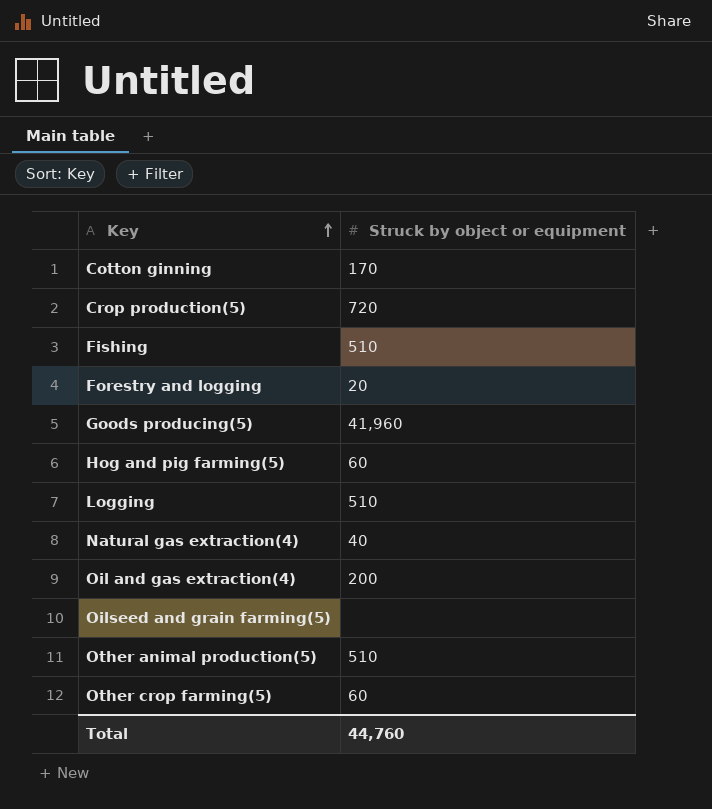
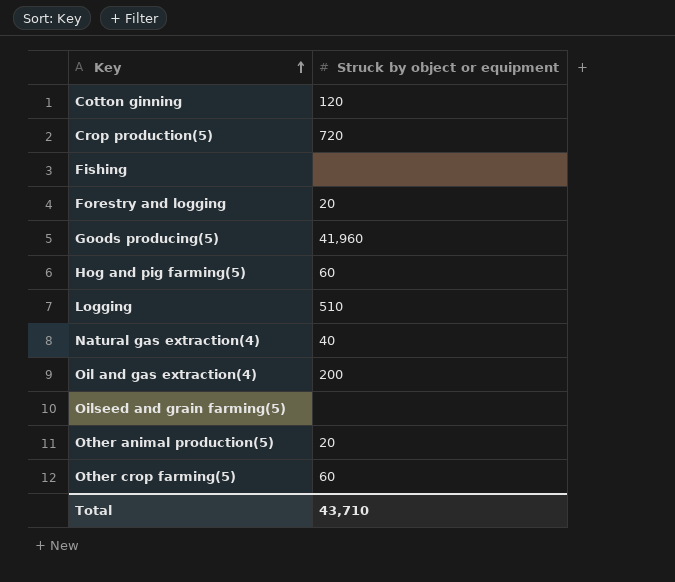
Cotton ginning | Struck by object or equipment: 170 -> 120
Fishing | Struck by object or equipment: 510 -> none
Other animal production(5) | Struck by object or equipment: 510 -> 20
Total | Struck by object or equipment: 44,760 -> 43,710

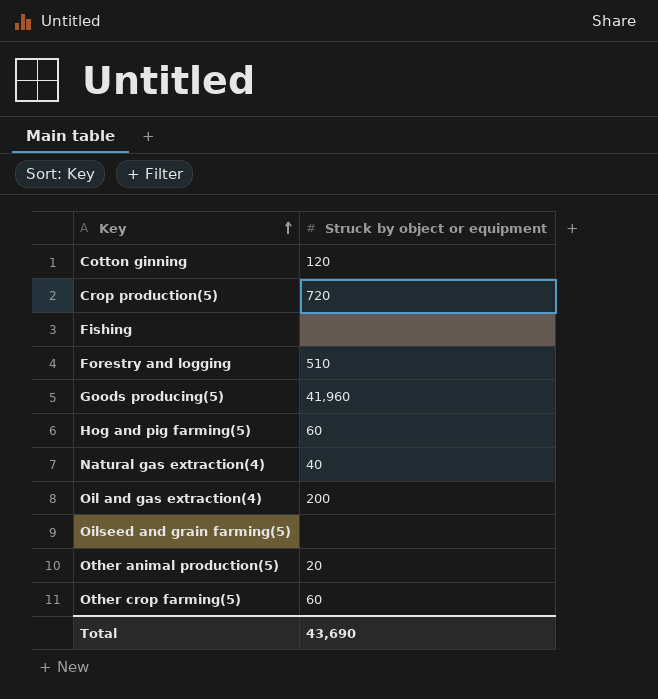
row Logging: 510 -> none
Forestry and logging | Struck by object or equipment: 20 -> 510
Total | Struck by object or equipment: 43,710 -> 43,690

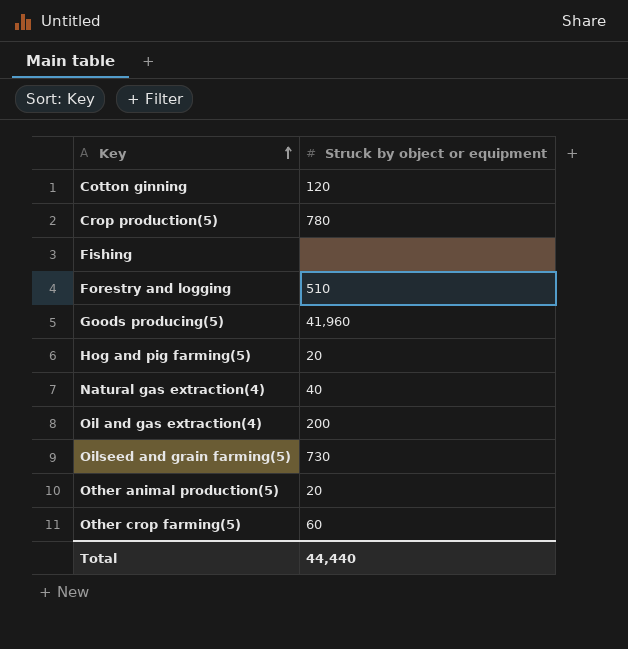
Crop production(5) | Struck by object or equipment: 720 -> 780
Hog and pig farming(5) | Struck by object or equipment: 60 -> 20
Oilseed and grain farming(5) | Struck by object or equipment: none -> 730
Total | Struck by object or equipment: 43,690 -> 44,440

